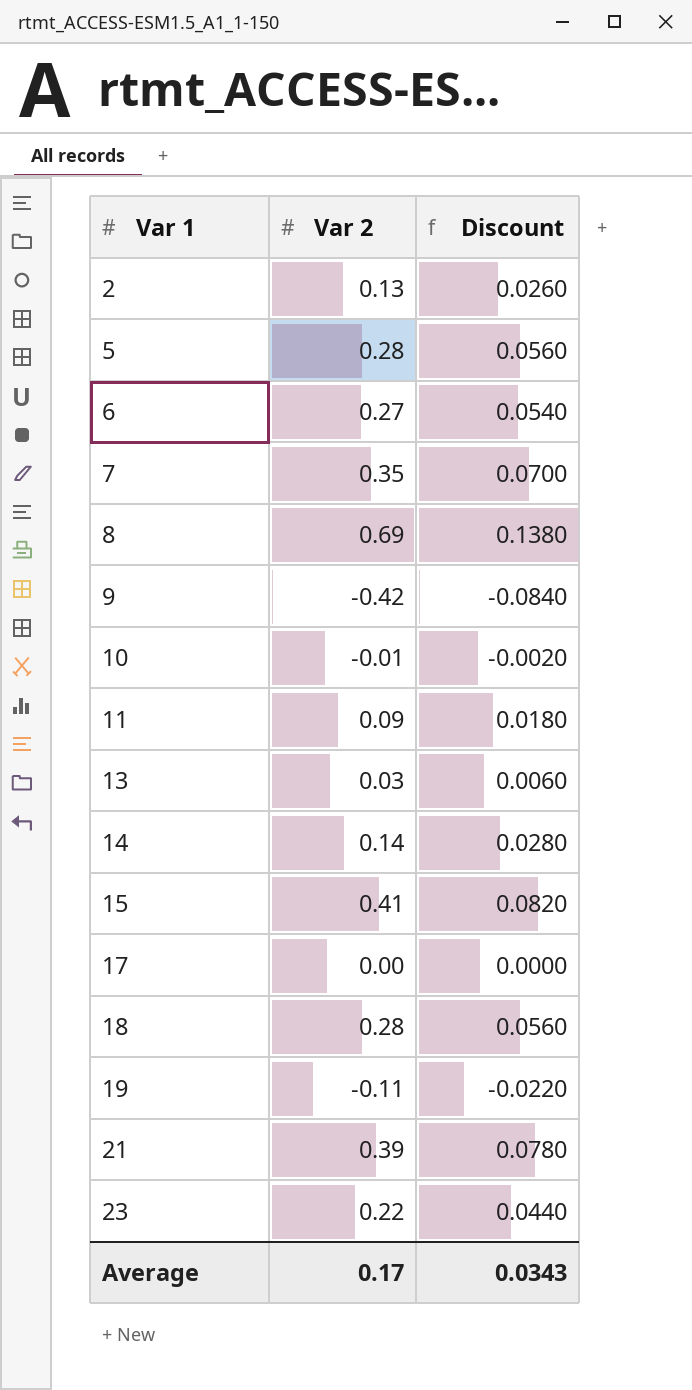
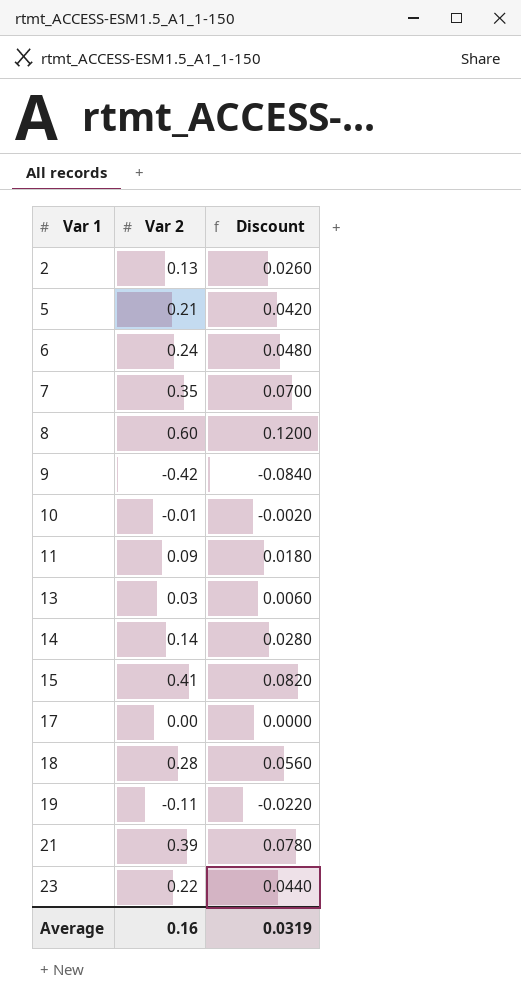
5 | Var 2: 0.28 -> 0.21
5 | Discount: 0.0560 -> 0.0420
6 | Var 2: 0.27 -> 0.24
6 | Discount: 0.0540 -> 0.0480
8 | Var 2: 0.69 -> 0.60
8 | Discount: 0.1380 -> 0.1200
Average | Var 2: 0.17 -> 0.16
Average | Discount: 0.0343 -> 0.0319

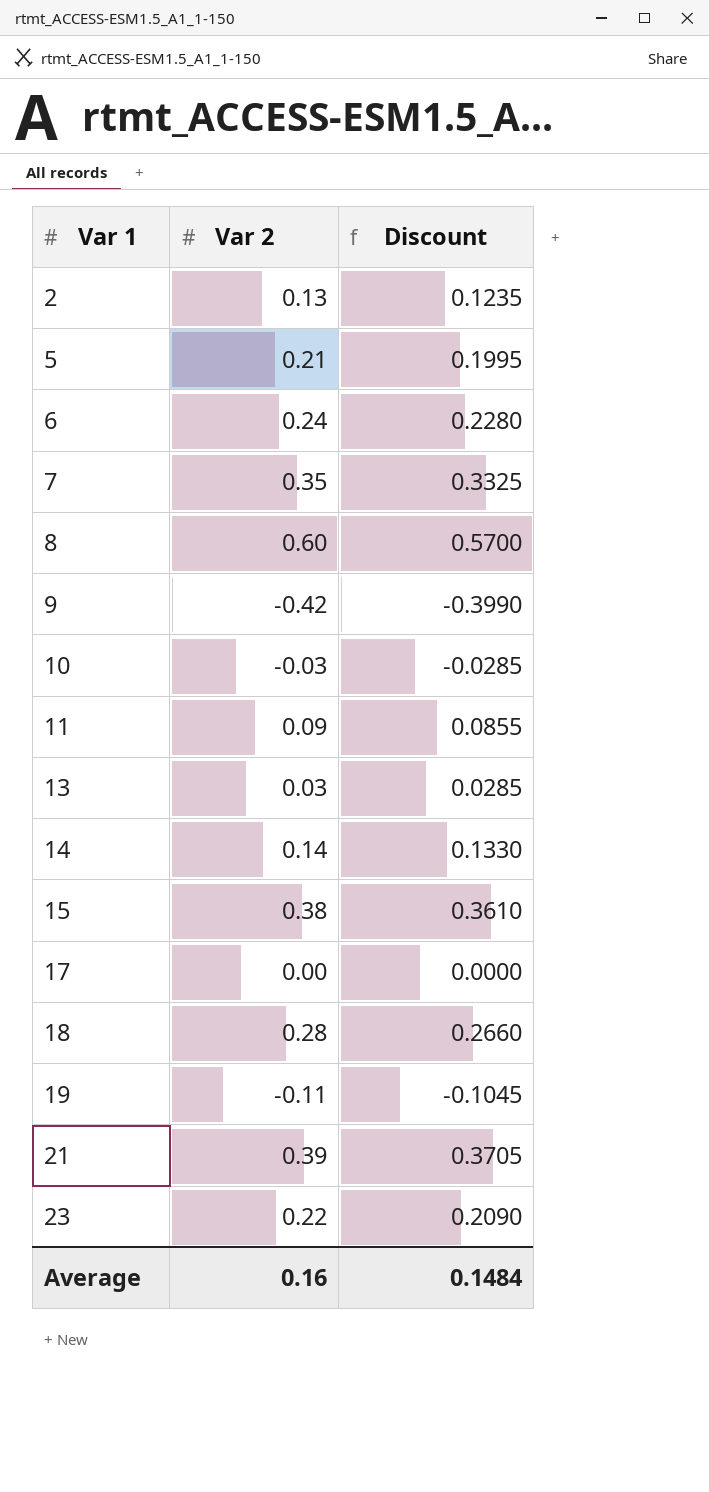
column Discount | formula: [Var 2] * 0.2 -> [Var 2] * 0.95
10 | Var 2: -0.01 -> -0.03
15 | Var 2: 0.41 -> 0.38
Average | Discount: 0.0319 -> 0.1484

